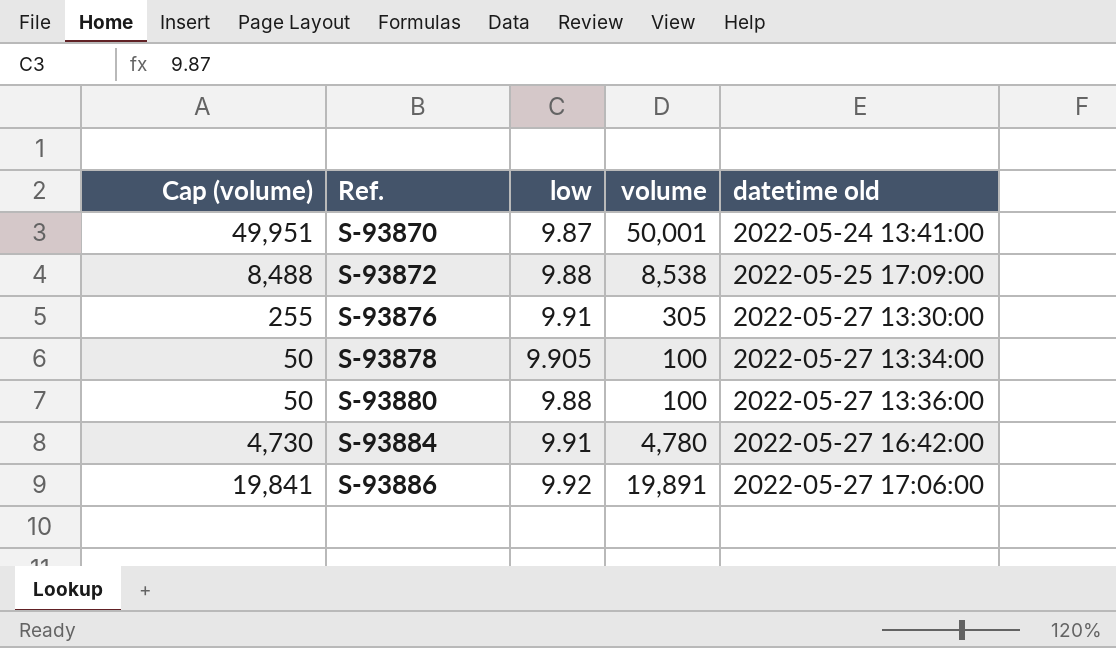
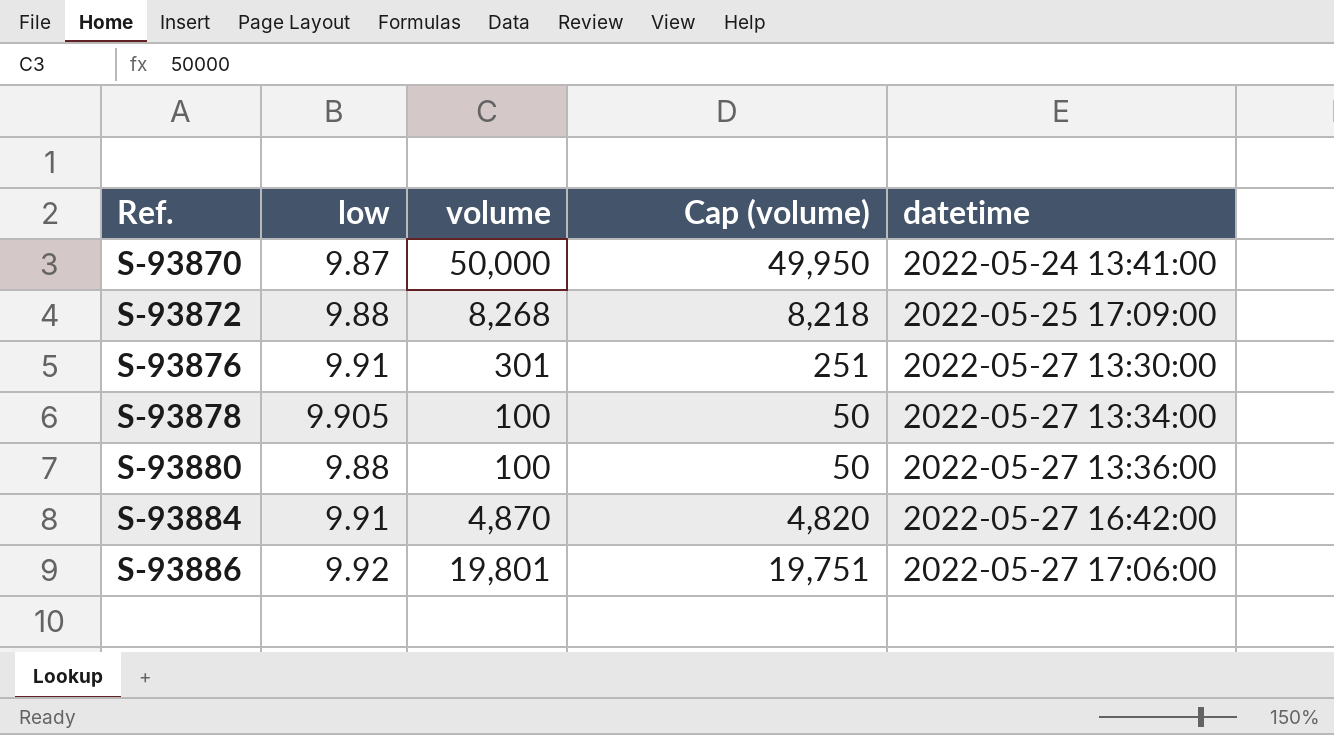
column Cap (volume) | position: 1 -> 4
column name: datetime old -> datetime
S-93870 | volume: 50,001 -> 50,000
S-93870 | Cap (volume): 49,951 -> 49,950
S-93872 | volume: 8,538 -> 8,268
S-93872 | Cap (volume): 8,488 -> 8,218
S-93876 | volume: 305 -> 301
S-93876 | Cap (volume): 255 -> 251
S-93884 | volume: 4,780 -> 4,870
S-93884 | Cap (volume): 4,730 -> 4,820
S-93886 | volume: 19,891 -> 19,801
S-93886 | Cap (volume): 19,841 -> 19,751

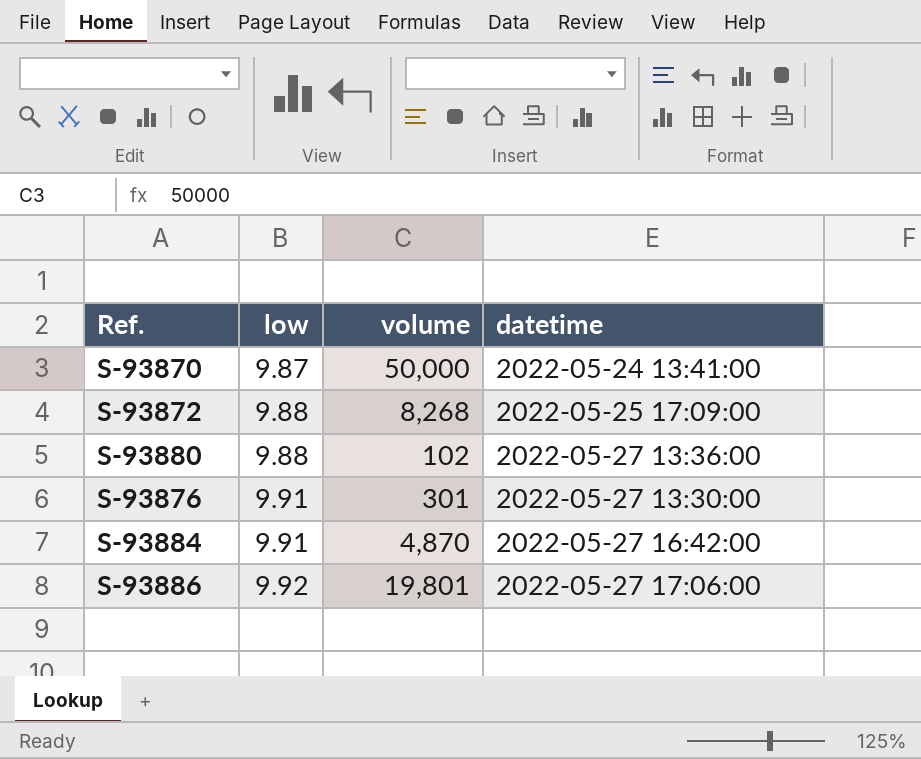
row order: Ref. ascending -> low ascending
column Cap (volume) | formula: [volume] - 50 -> none
row S-93878: 9.905 | 100 | 50 | 2022-05-27 13:34:00 -> none
S-93880 | volume: 100 -> 102

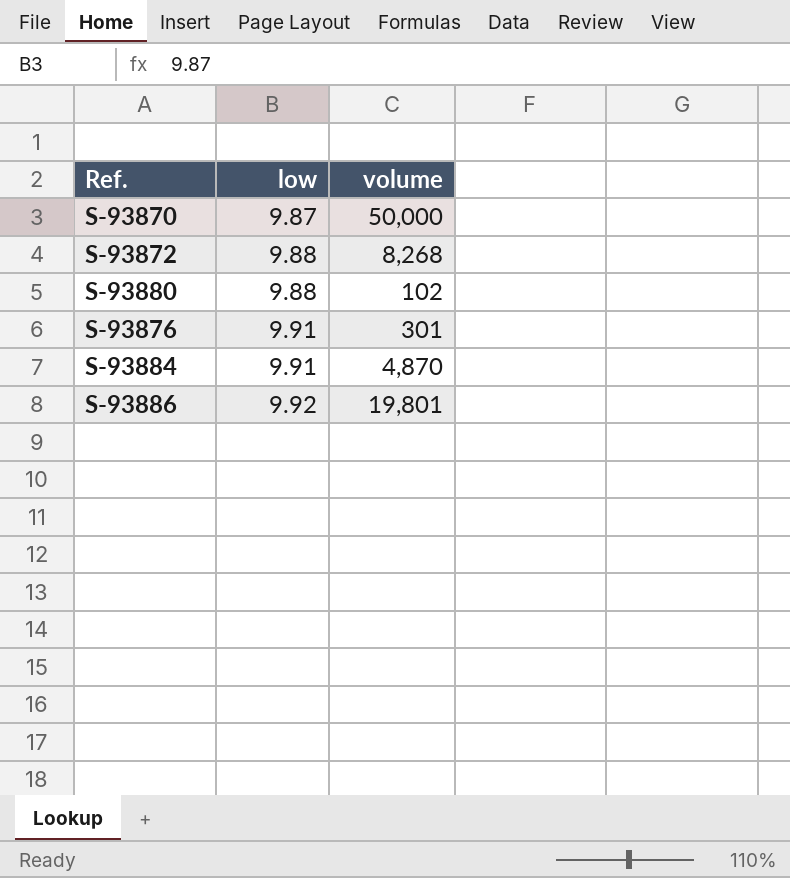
column datetime | position: 4 -> none

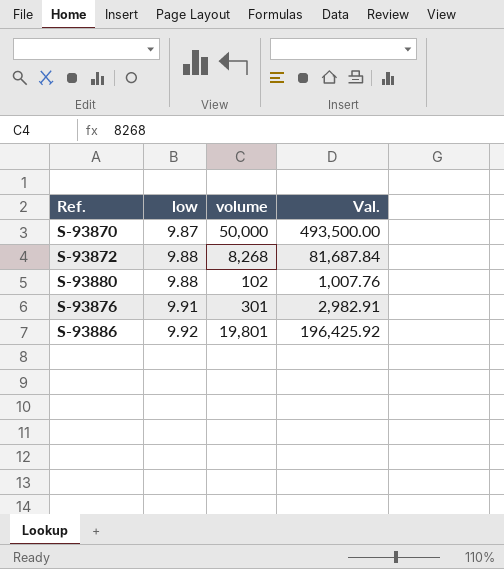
column Val. | formula: none -> [low] * [volume]
row S-93884: 9.91 | 4,870 -> none

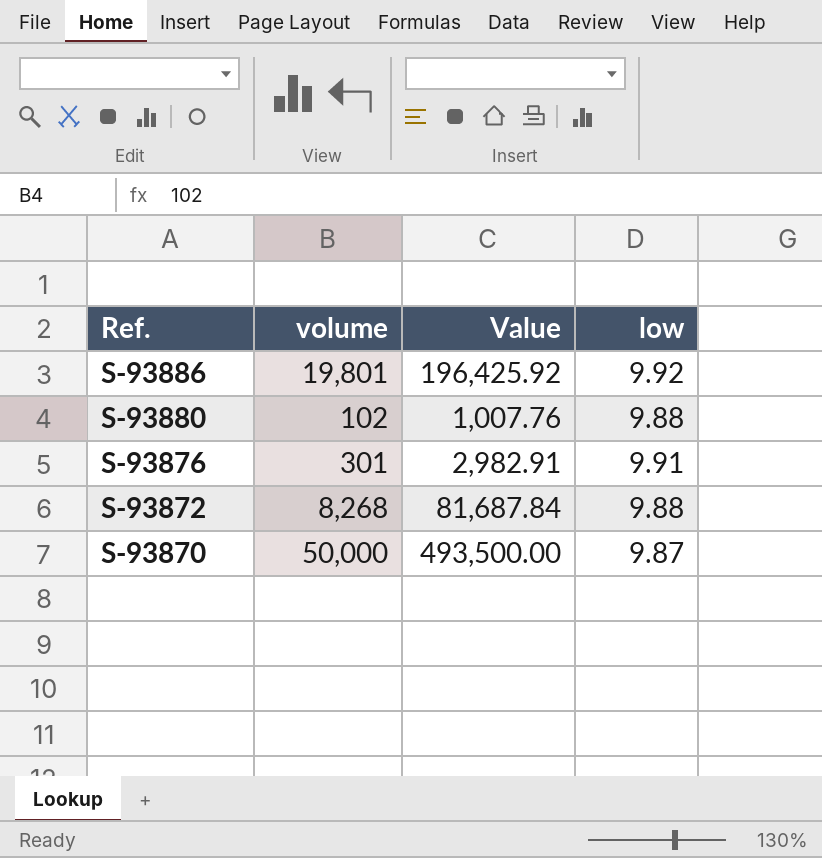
row order: low ascending -> Ref. descending
column name: Val. -> Value
column low | position: 2 -> 4

